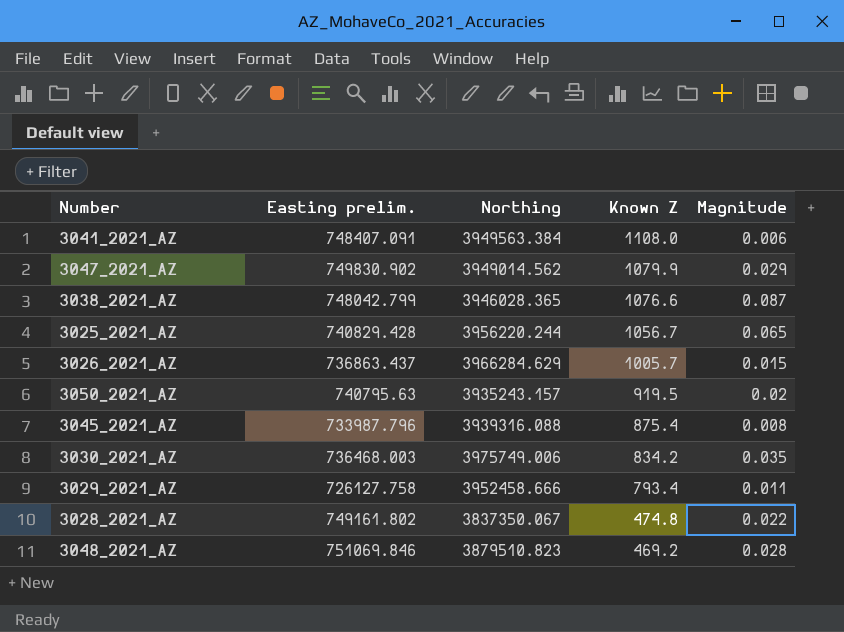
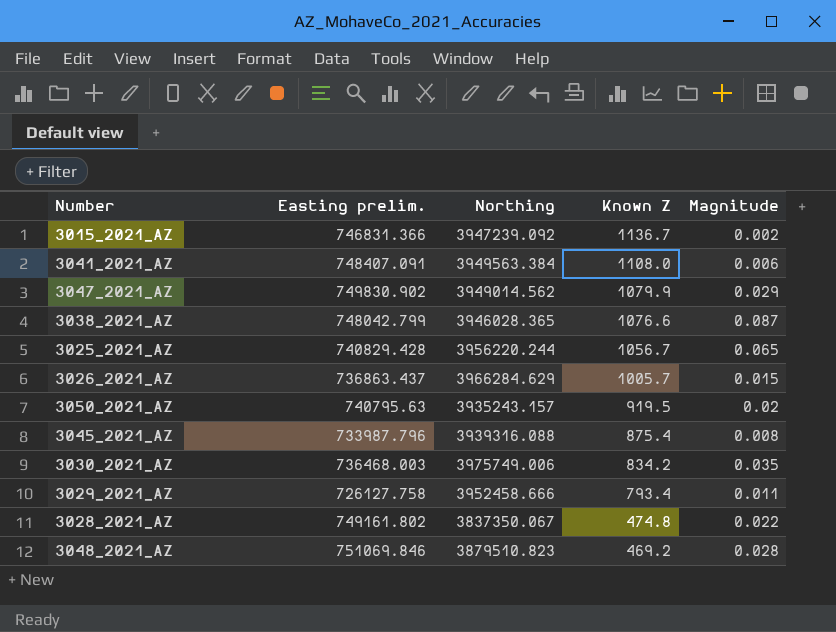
row 3015_2021_AZ: none -> 746831.366 | 3947239.092 | 1136.7 | 0.002

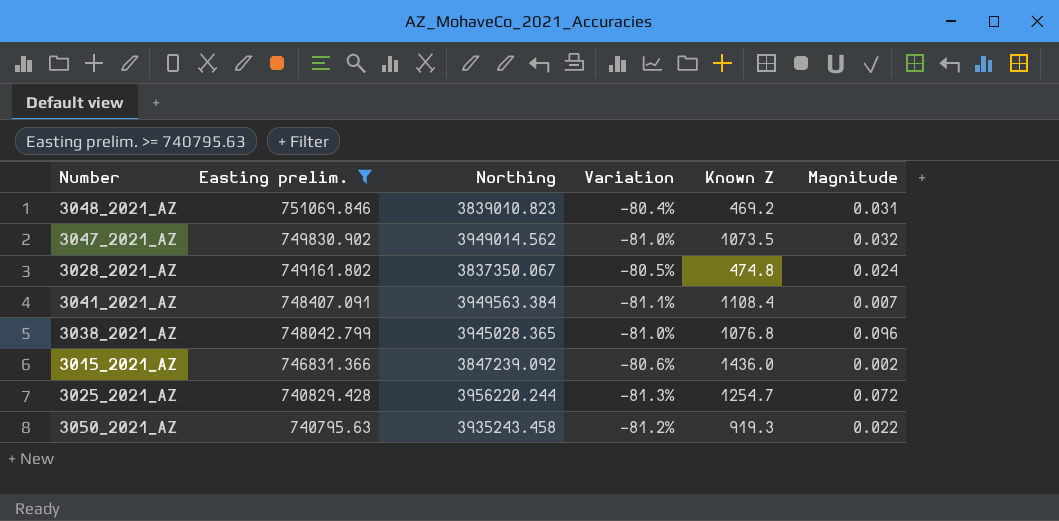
filter: none -> Easting prelim. >= 740795.63
row order: Known Z descending -> Easting prelim. descending
column Variation | formula: none -> ([Easting prelim.] - [Northing]) / [Northing]
3048_2021_AZ | Northing: 3879510.823 -> 3839010.823
3048_2021_AZ | Magnitude: 0.028 -> 0.031
3047_2021_AZ | Known Z: 1079.9 -> 1073.5
3047_2021_AZ | Magnitude: 0.029 -> 0.032
3028_2021_AZ | Magnitude: 0.022 -> 0.024
3041_2021_AZ | Known Z: 1108.0 -> 1108.4
3041_2021_AZ | Magnitude: 0.006 -> 0.007
3038_2021_AZ | Northing: 3946028.365 -> 3945028.365
3038_2021_AZ | Known Z: 1076.6 -> 1076.8
3038_2021_AZ | Magnitude: 0.087 -> 0.096
3015_2021_AZ | Northing: 3947239.092 -> 3847239.092
3015_2021_AZ | Known Z: 1136.7 -> 1436.0
3025_2021_AZ | Known Z: 1056.7 -> 1254.7
3025_2021_AZ | Magnitude: 0.065 -> 0.072
3050_2021_AZ | Northing: 3935243.157 -> 3935243.458
3050_2021_AZ | Known Z: 919.5 -> 919.3
3050_2021_AZ | Magnitude: 0.02 -> 0.022

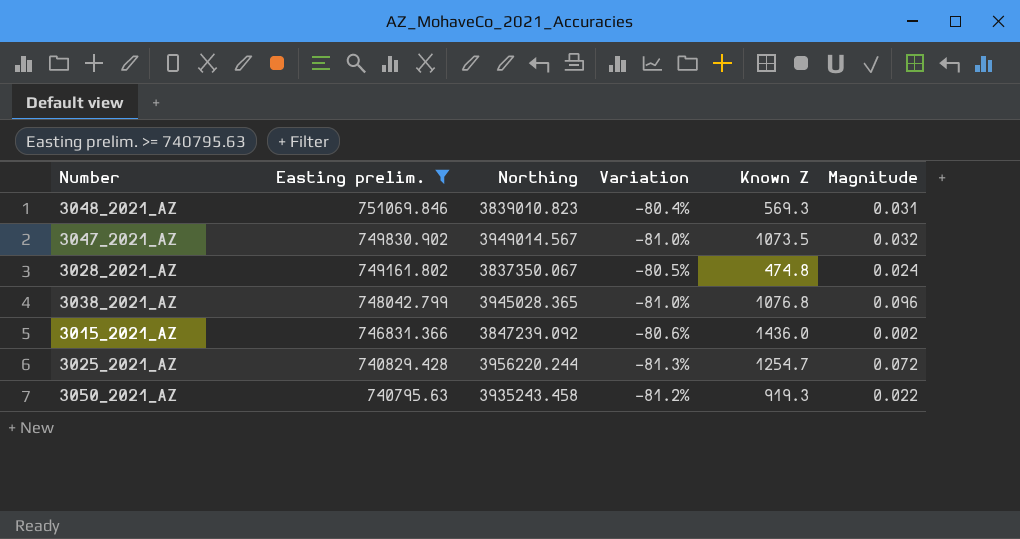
row 3041_2021_AZ: 748407.091 | 3949563.384 | -81.1% | 1108.4 | 0.007 -> none
3048_2021_AZ | Known Z: 469.2 -> 569.3
3047_2021_AZ | Northing: 3949014.562 -> 3949014.567

